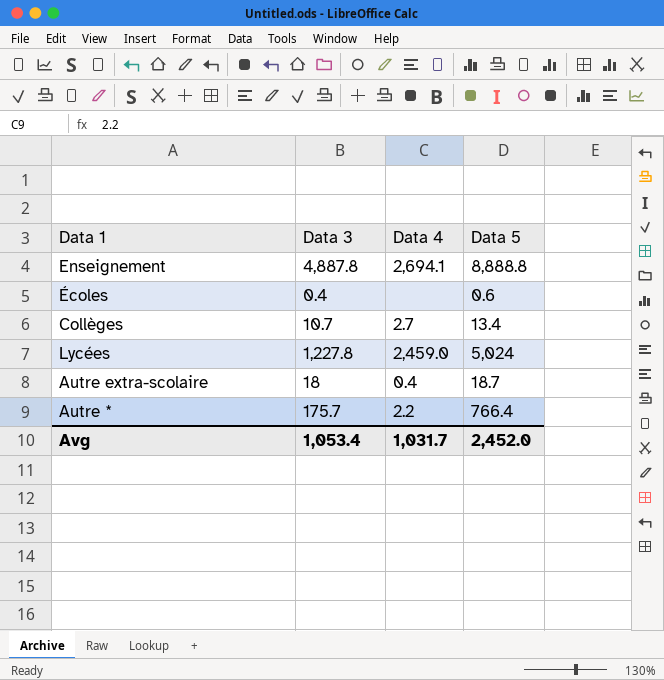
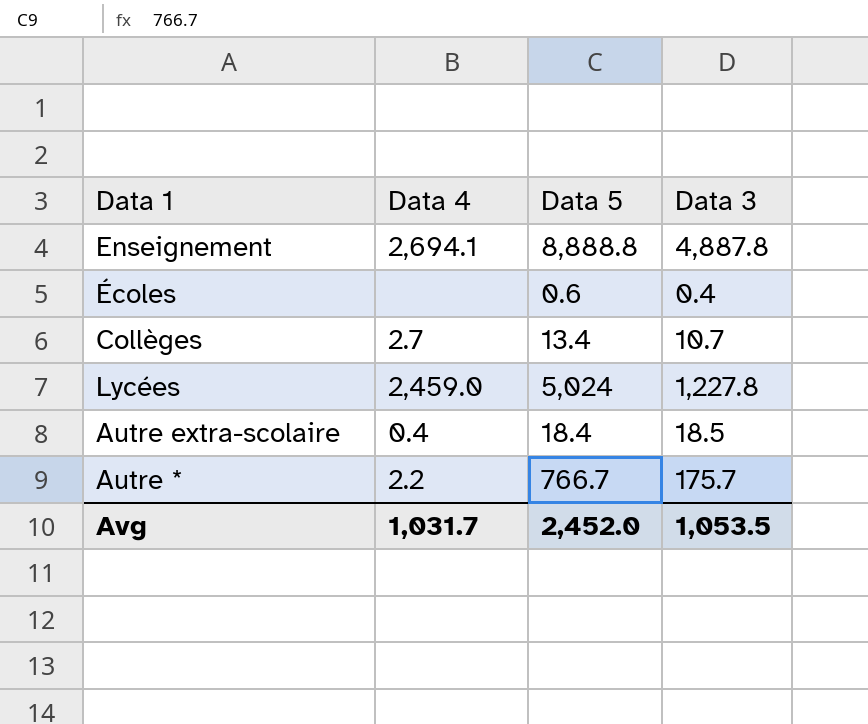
column Data 3 | position: 2 -> 4
Autre extra-scolaire | Data 5: 18.7 -> 18.4
Autre extra-scolaire | Data 3: 18 -> 18.5
Autre * | Data 5: 766.4 -> 766.7
Avg | Data 3: 1,053.4 -> 1,053.5

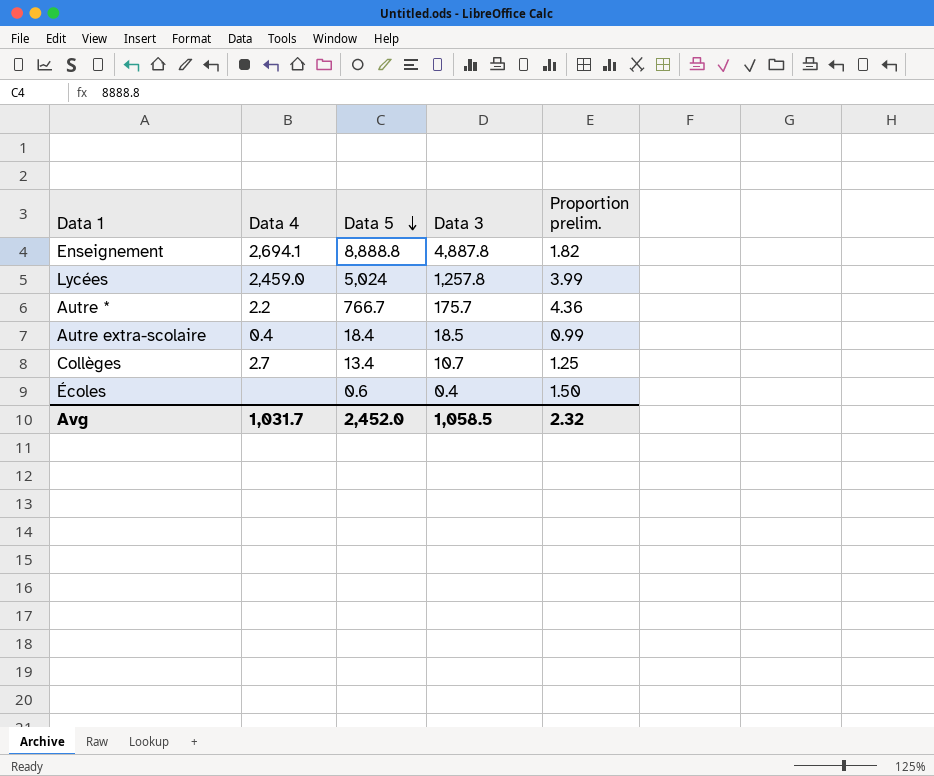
row order: none -> Data 5 descending
column Proportion prelim. | formula: none -> [Data 5] / [Data 3]
Lycées | Data 3: 1,227.8 -> 1,257.8
Avg | Data 3: 1,053.5 -> 1,058.5

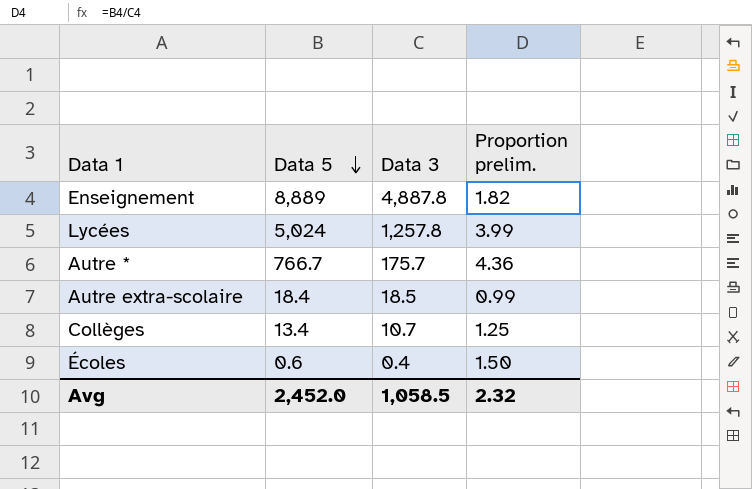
column Data 4 | position: 2 -> none
Enseignement | Data 5: 8,888.8 -> 8,889

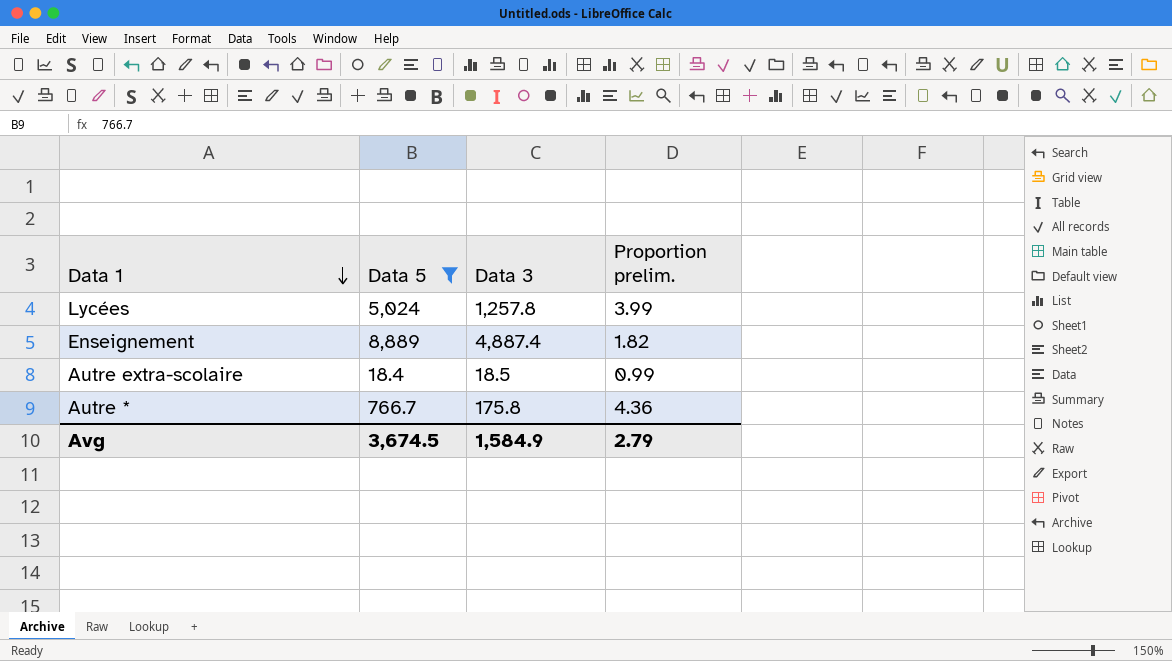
filter: none -> Data 5 >= 18.4
row order: Data 5 descending -> Data 1 descending
Enseignement | Data 3: 4,887.8 -> 4,887.4
Autre * | Data 3: 175.7 -> 175.8
Avg | Data 5: 2,452.0 -> 3,674.5
Avg | Data 3: 1,058.5 -> 1,584.9
Avg | Proportion prelim.: 2.32 -> 2.79

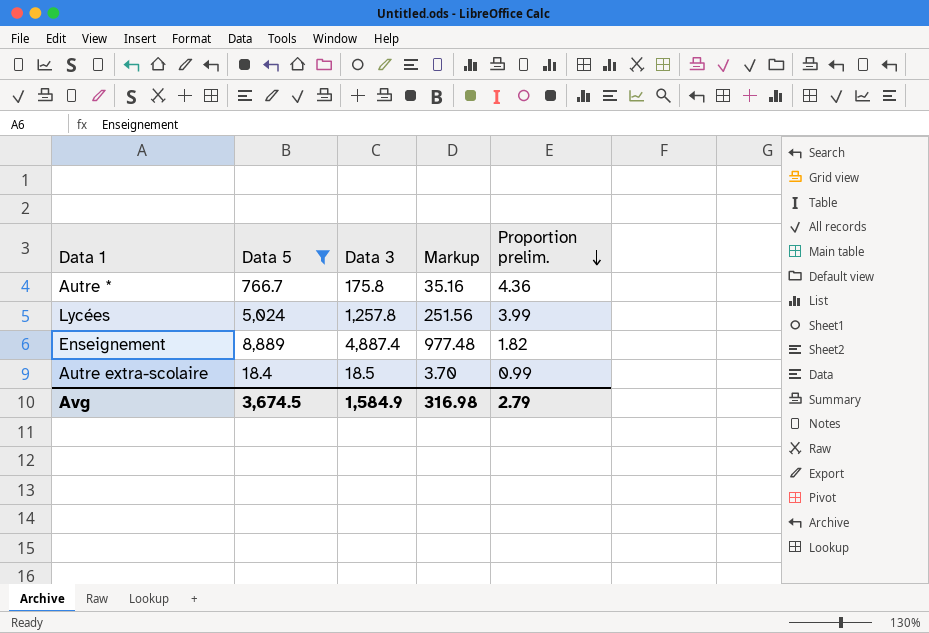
row order: Data 1 descending -> Proportion prelim. descending
column Markup | formula: none -> [Data 3] * 0.2

